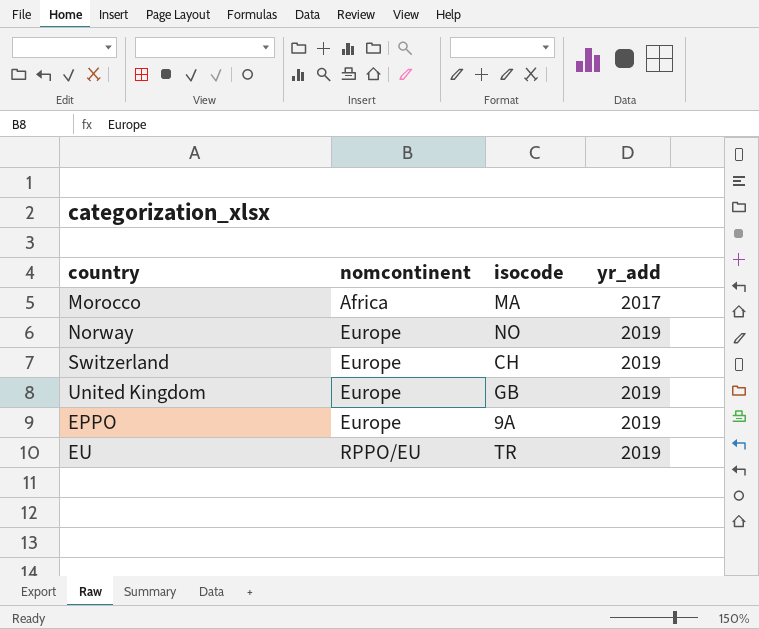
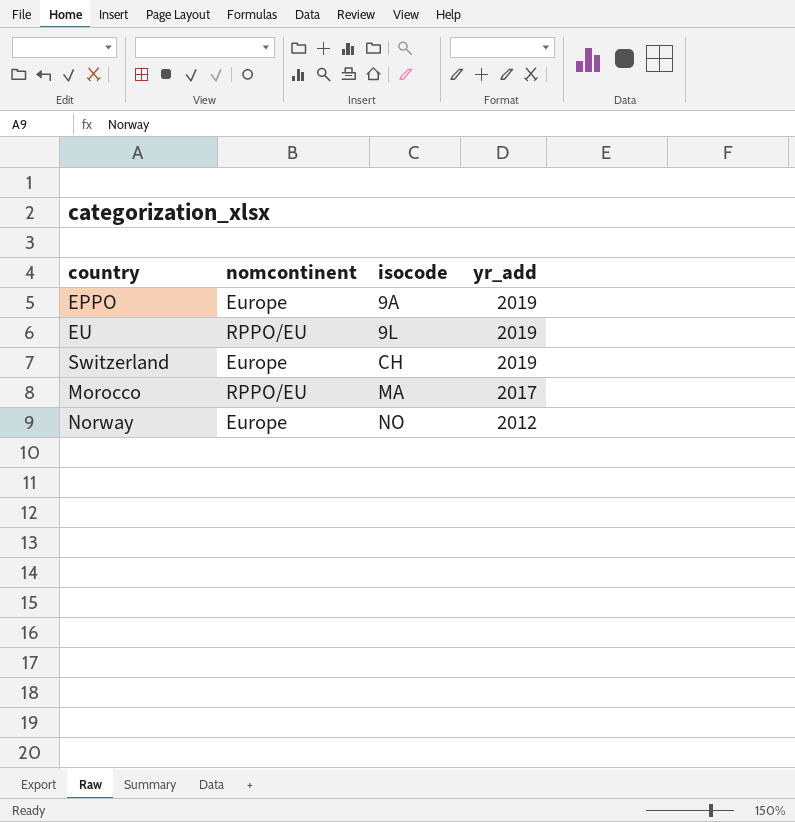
row order: nomcontinent ascending -> isocode ascending
row United Kingdom: Europe | GB | 2019 -> none
EU | isocode: TR -> 9L
Morocco | nomcontinent: Africa -> RPPO/EU
Norway | yr_add: 2019 -> 2012

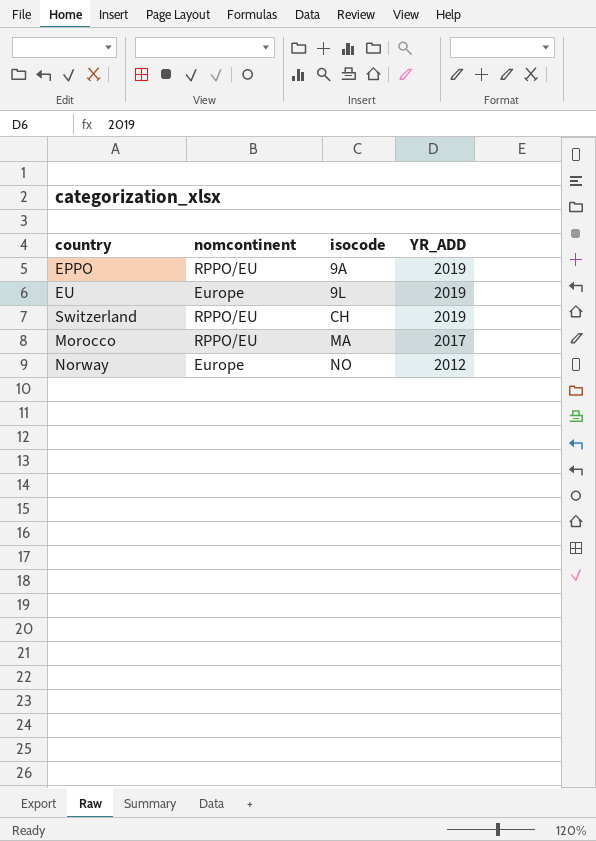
column name: yr_add -> YR_ADD
EPPO | nomcontinent: Europe -> RPPO/EU
EU | nomcontinent: RPPO/EU -> Europe
Switzerland | nomcontinent: Europe -> RPPO/EU

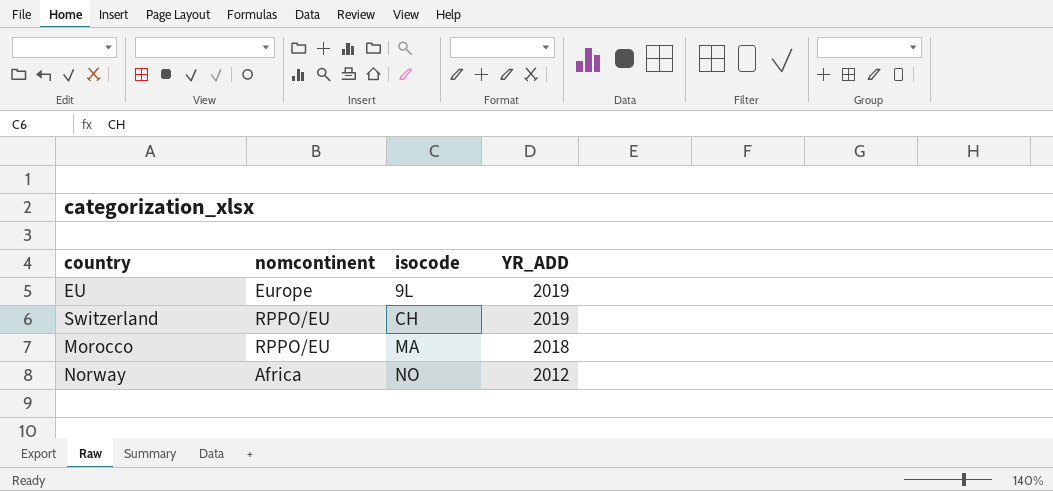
row EPPO: RPPO/EU | 9A | 2019 -> none
Morocco | YR_ADD: 2017 -> 2018
Norway | nomcontinent: Europe -> Africa

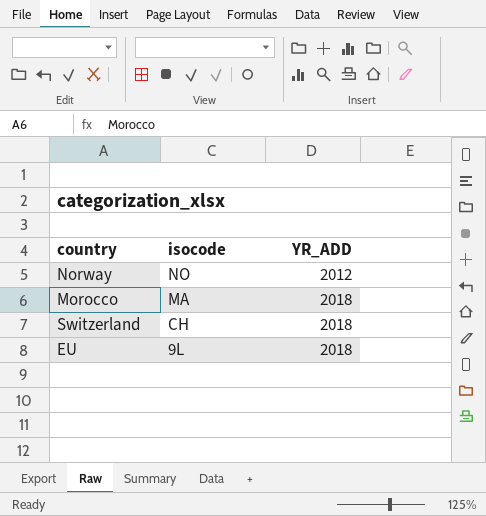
row order: isocode ascending -> isocode descending
column nomcontinent | position: 2 -> none
Switzerland | YR_ADD: 2019 -> 2018
EU | YR_ADD: 2019 -> 2018

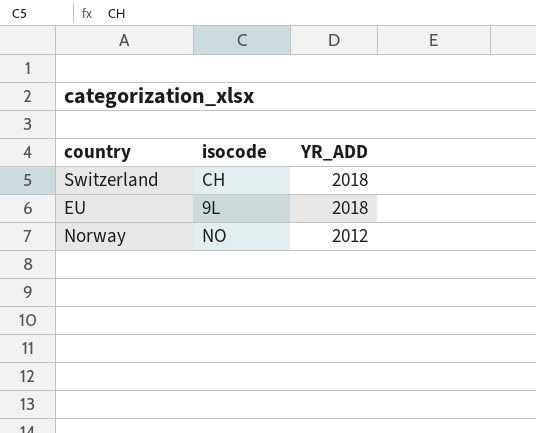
row order: isocode descending -> YR_ADD descending
row Morocco: MA | 2018 -> none

